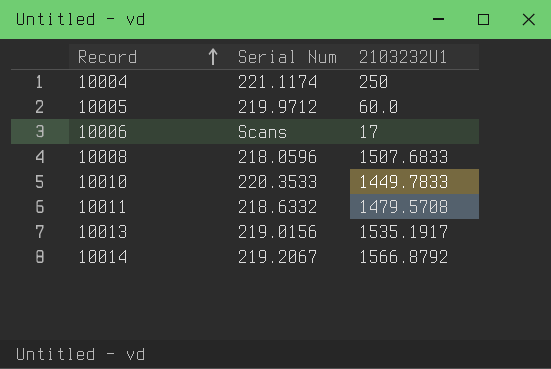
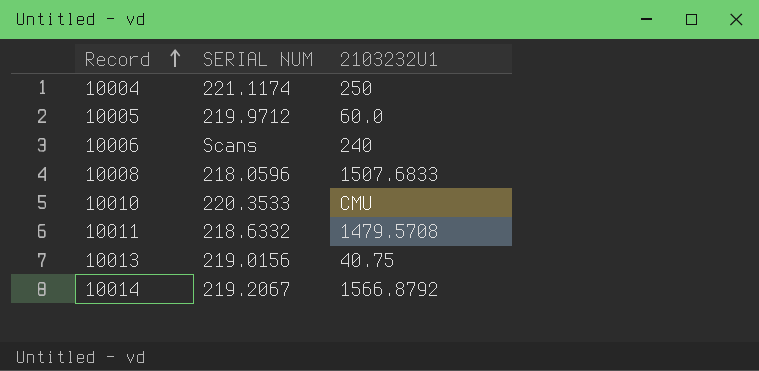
column name: Serial Num -> SERIAL NUM
10006 | 2103232U1: 17 -> 240
10010 | 2103232U1: 1449.7833 -> CMU
10013 | 2103232U1: 1535.1917 -> 40.75

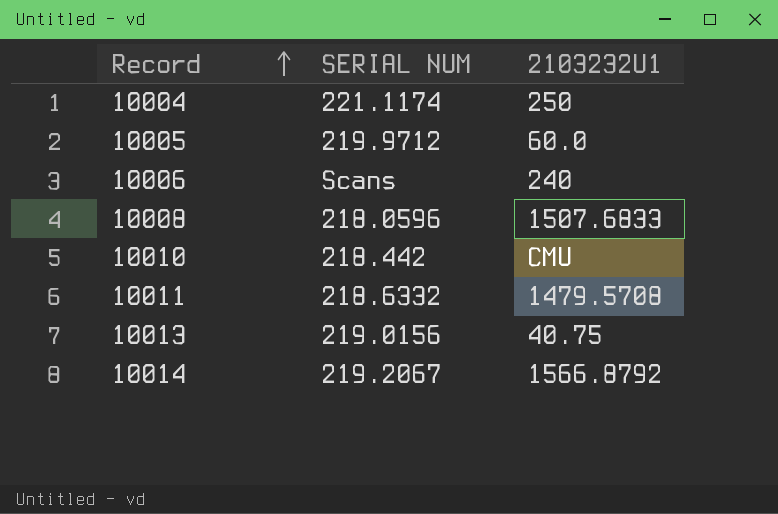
10010 | SERIAL NUM: 220.3533 -> 218.442

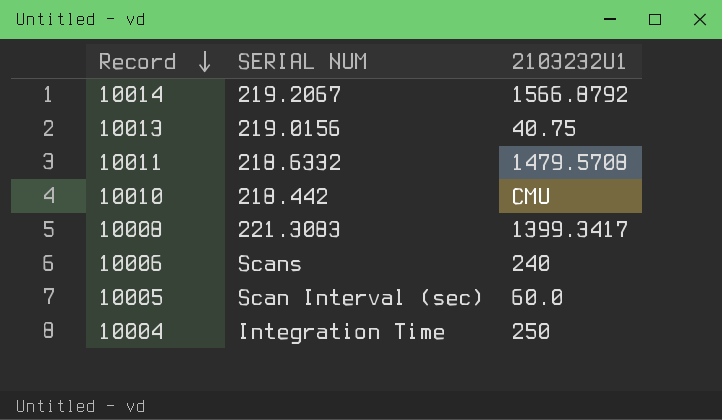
row order: Record ascending -> Record descending
10008 | SERIAL NUM: 218.0596 -> 221.3083
10008 | 2103232U1: 1507.6833 -> 1399.3417
10005 | SERIAL NUM: 219.9712 -> Scan Interval (sec)
10004 | SERIAL NUM: 221.1174 -> Integration Time

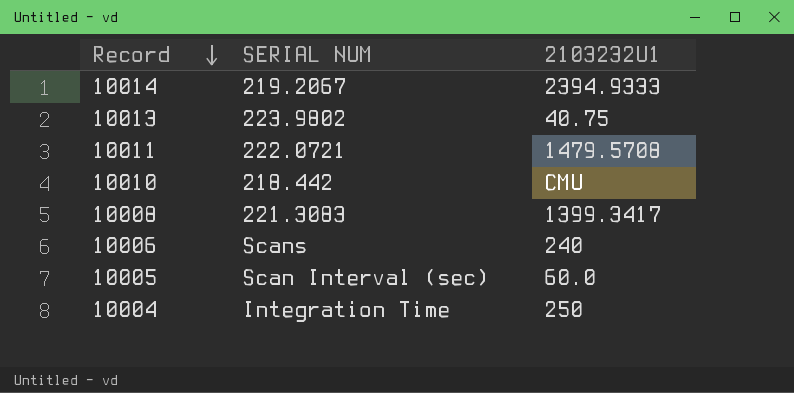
10014 | 2103232U1: 1566.8792 -> 2394.9333
10013 | SERIAL NUM: 219.0156 -> 223.9802
10011 | SERIAL NUM: 218.6332 -> 222.0721

